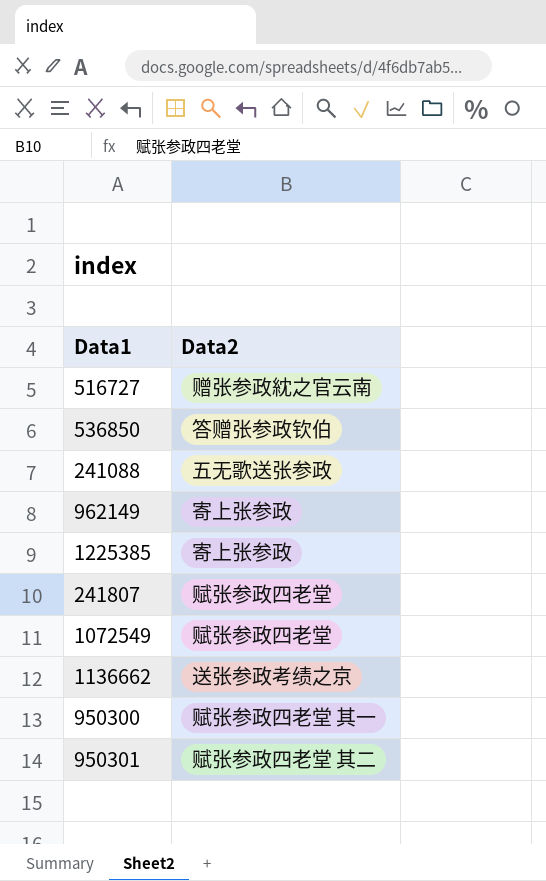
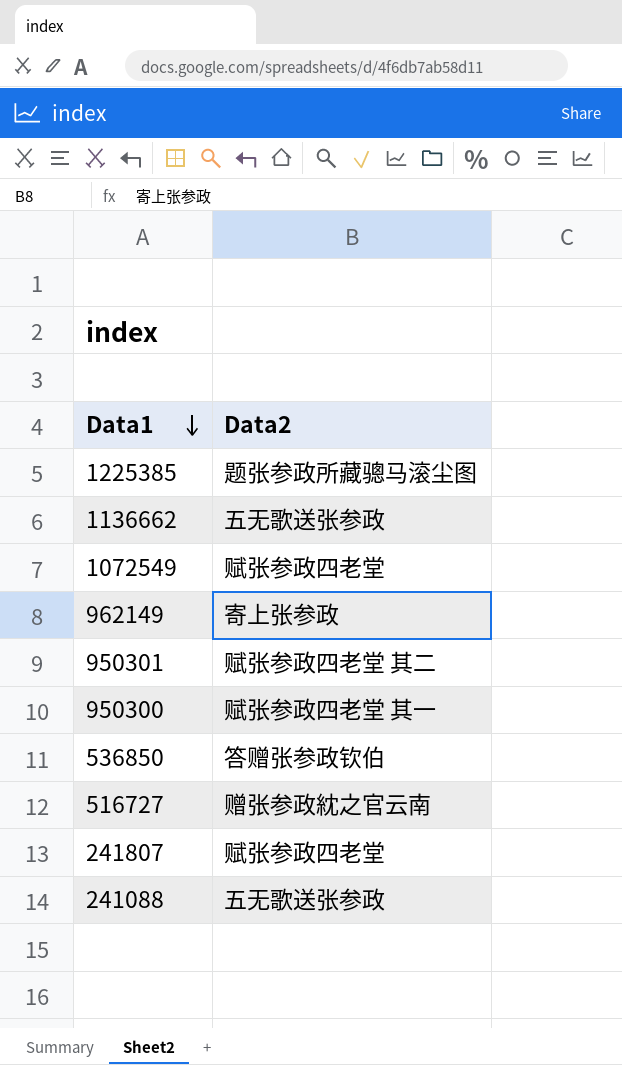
row order: none -> Data1 descending
1225385 | Data2: 寄上张参政 -> 题张参政所藏骢马滚尘图
1136662 | Data2: 送张参政考绩之京 -> 五无歌送张参政

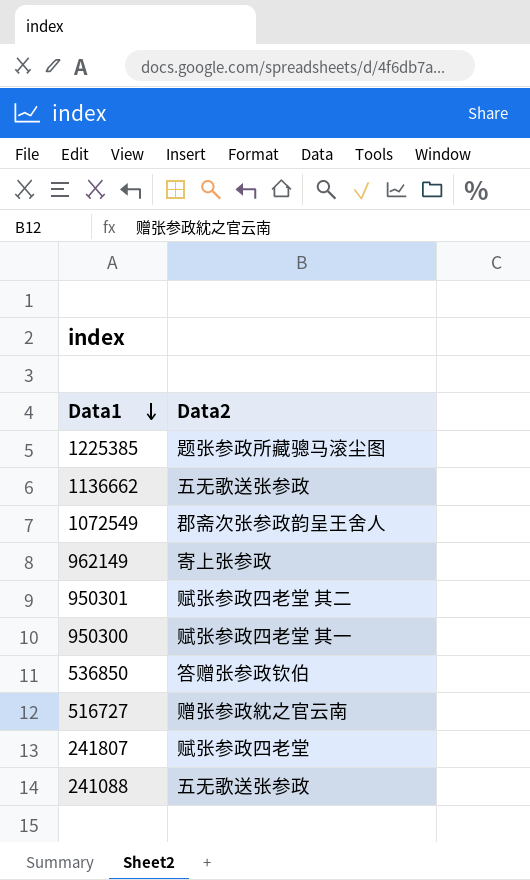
1072549 | Data2: 赋张参政四老堂 -> 郡斋次张参政韵呈王舍人

